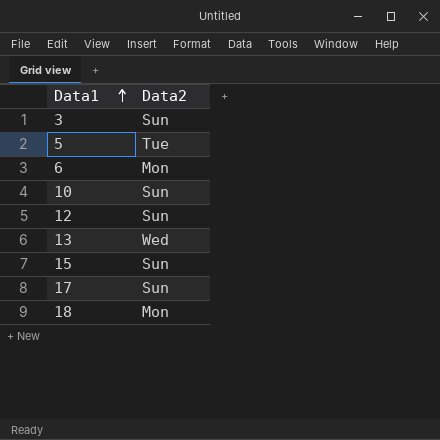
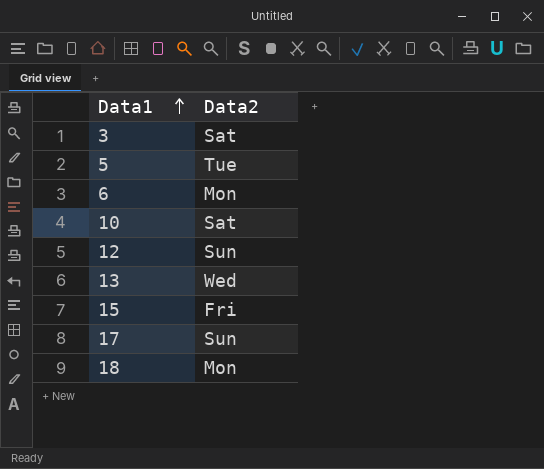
3 | Data2: Sun -> Sat
10 | Data2: Sun -> Sat
15 | Data2: Sun -> Fri

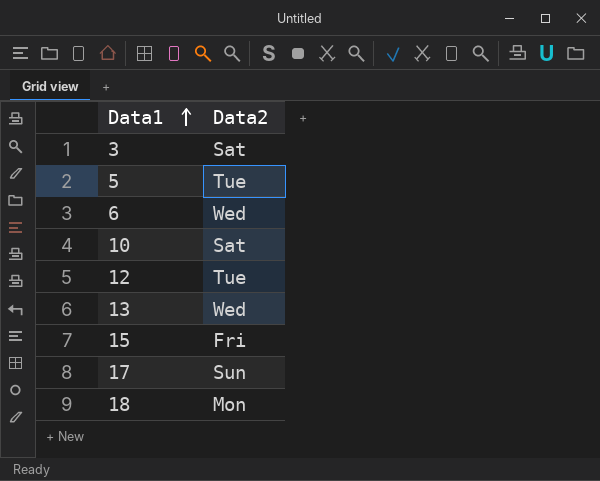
6 | Data2: Mon -> Wed
12 | Data2: Sun -> Tue

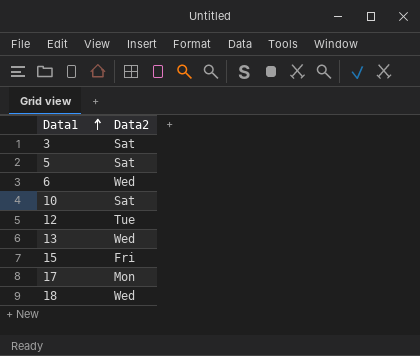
5 | Data2: Tue -> Sat
17 | Data2: Sun -> Mon
18 | Data2: Mon -> Wed

